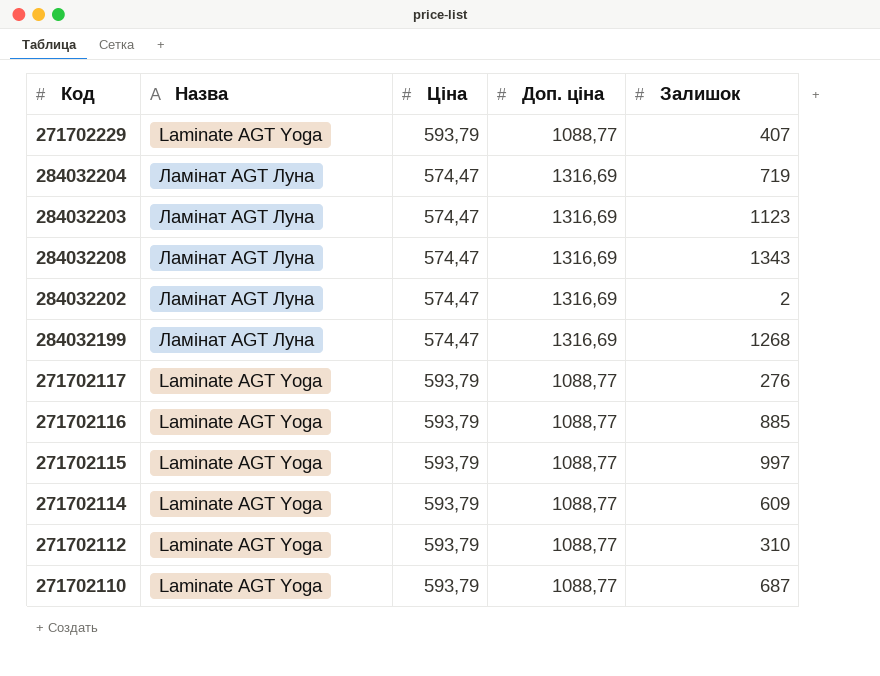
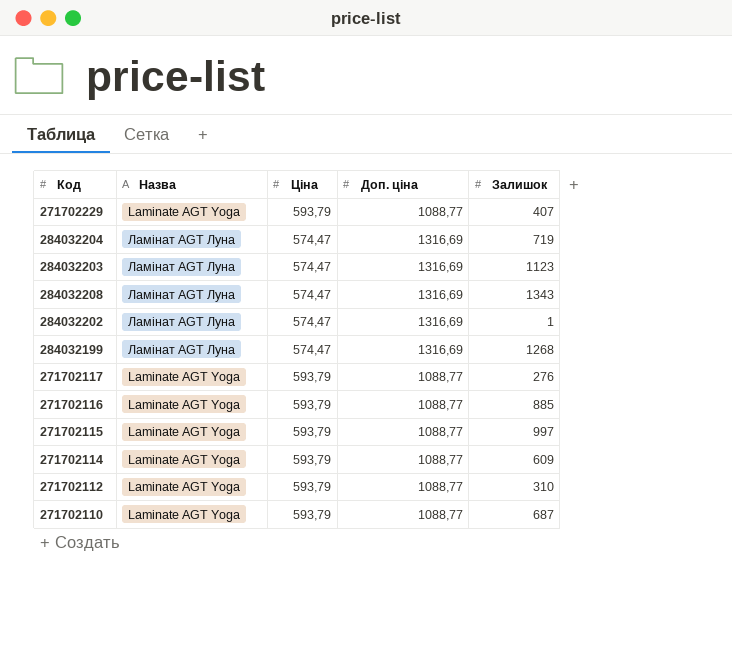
284032202 | Залишок: 2 -> 1

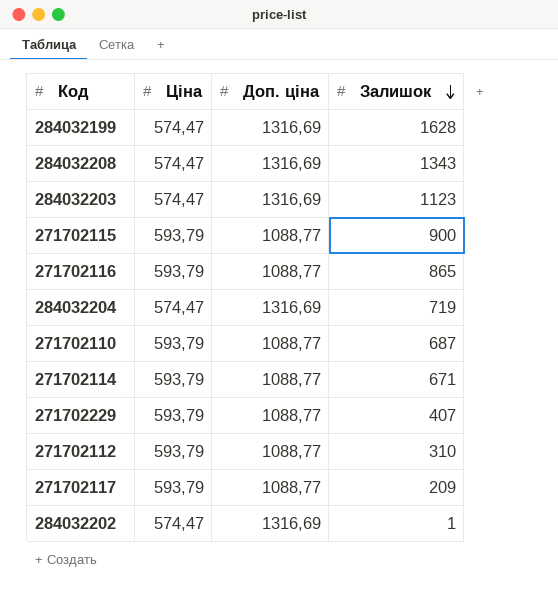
row order: none -> Залишок descending
column Назва | position: 2 -> none
284032199 | Залишок: 1268 -> 1628
271702115 | Залишок: 997 -> 900
271702116 | Залишок: 885 -> 865
271702114 | Залишок: 609 -> 671
271702117 | Залишок: 276 -> 209

